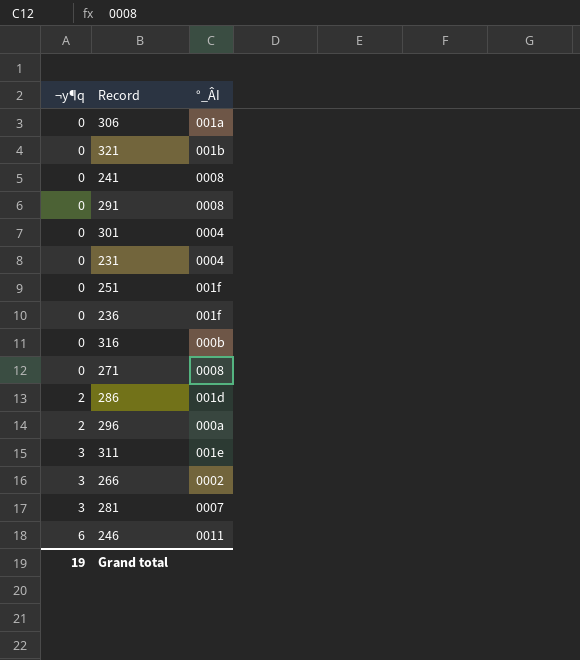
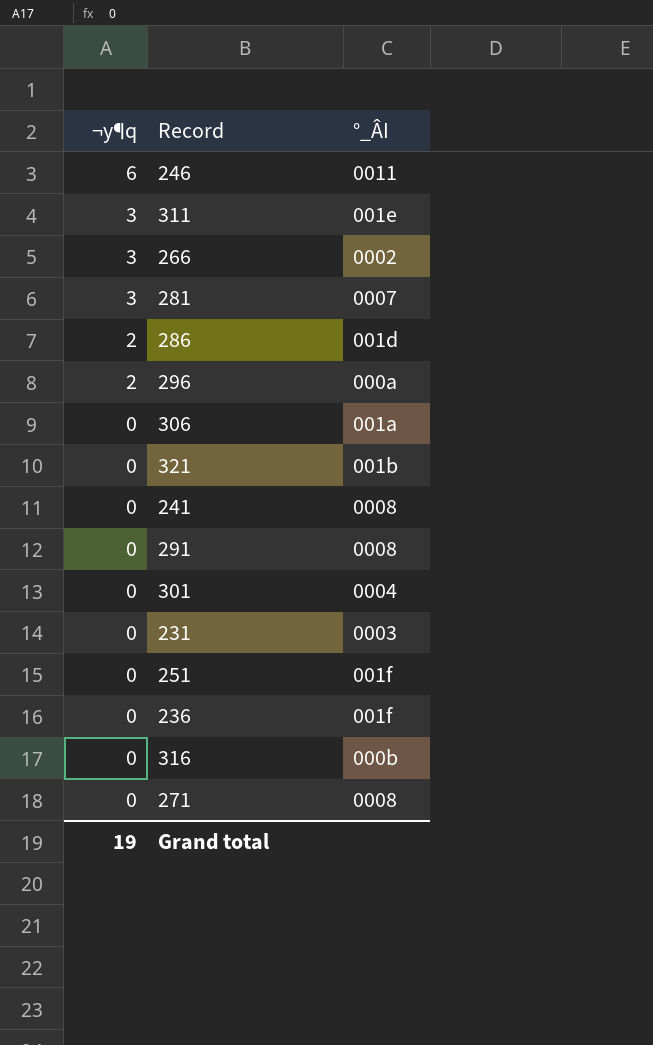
row order: ¬y¶q ascending -> ¬y¶q descending
231 | °_ÂI: 0004 -> 0003

